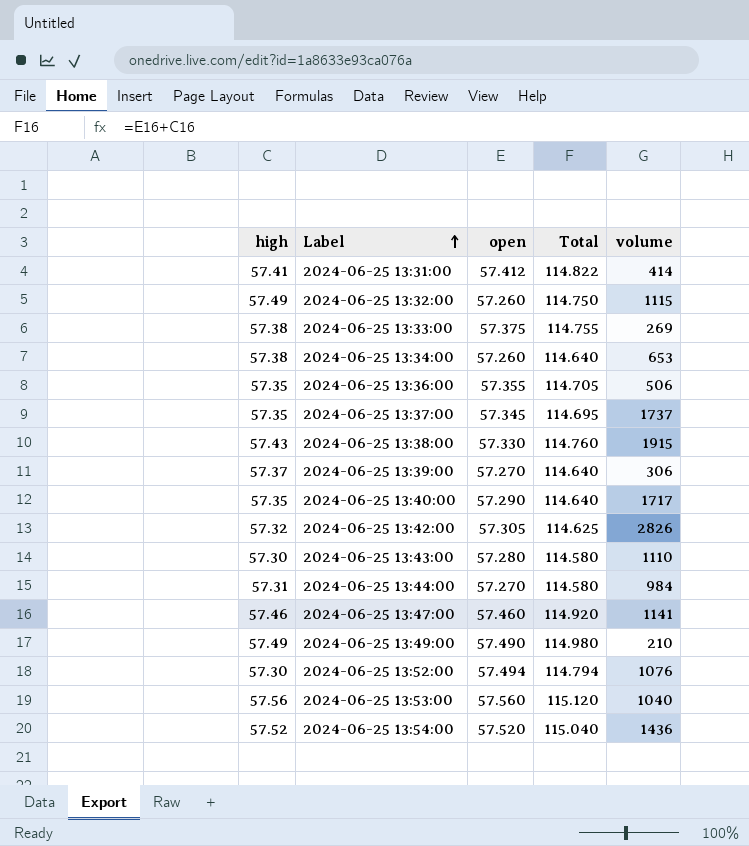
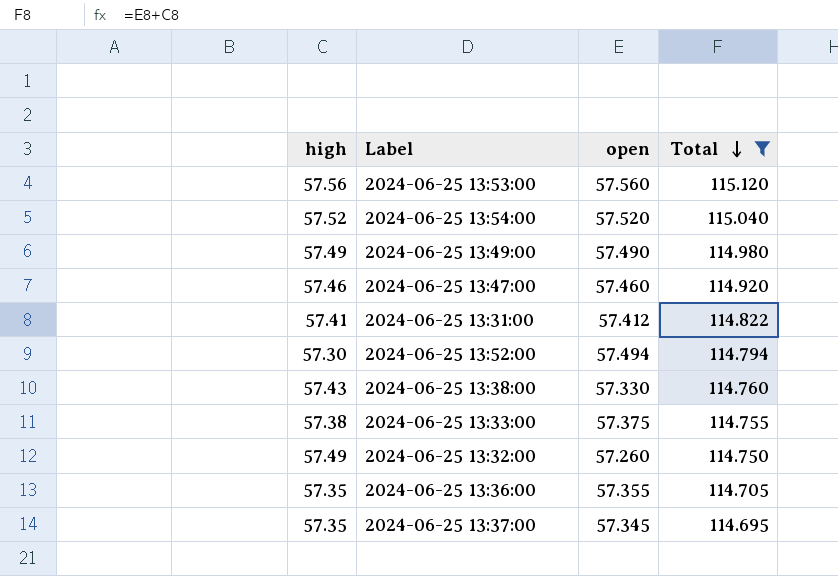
filter: none -> Total >= 114.695
row order: Label ascending -> Total descending
column volume | position: 5 -> none

